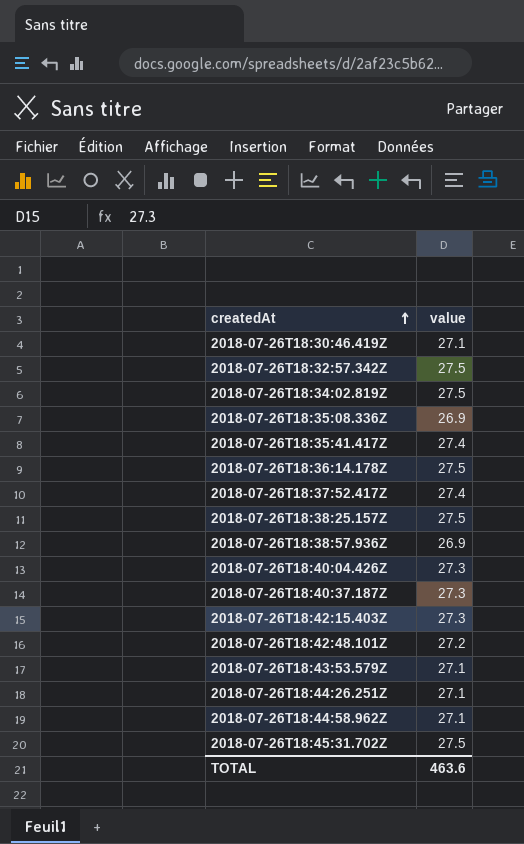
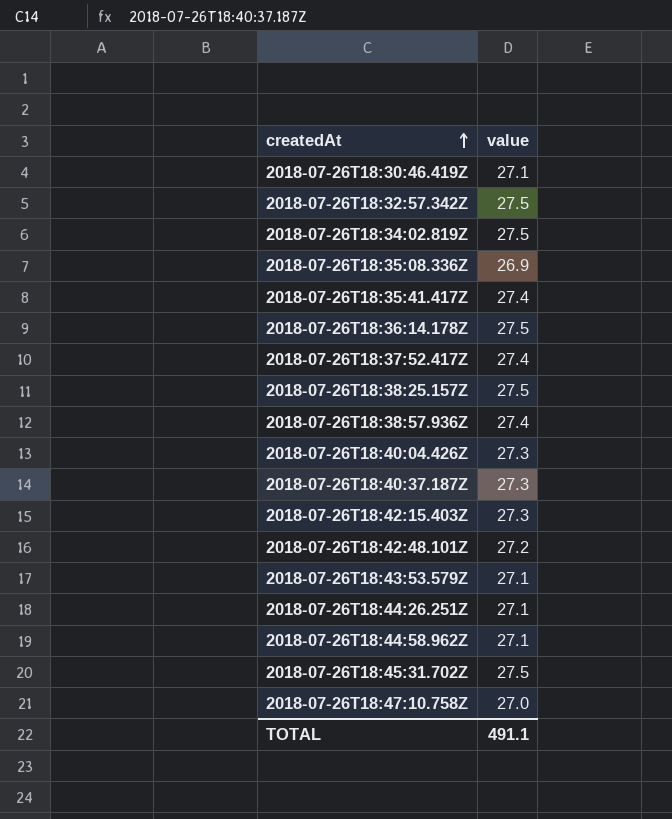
2018-07-26T18:38:57.936Z | value: 26.9 -> 27.4
row 2018-07-26T18:47:10.758Z: none -> 27.0
TOTAL | value: 463.6 -> 491.1

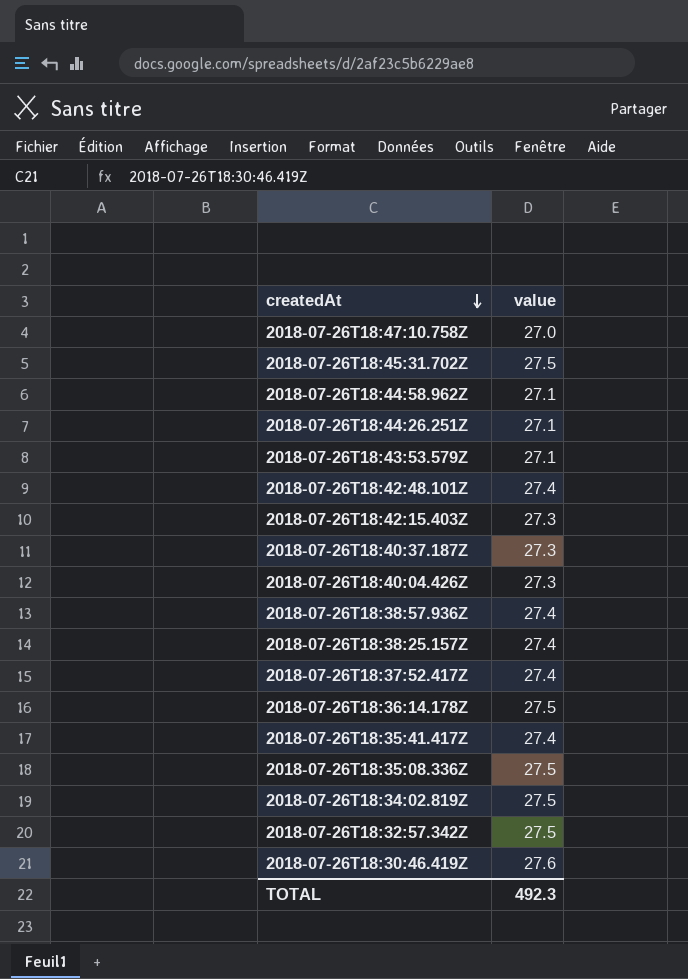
row order: createdAt ascending -> createdAt descending
2018-07-26T18:42:48.101Z | value: 27.2 -> 27.4
2018-07-26T18:38:25.157Z | value: 27.5 -> 27.4
2018-07-26T18:35:08.336Z | value: 26.9 -> 27.5
2018-07-26T18:30:46.419Z | value: 27.1 -> 27.6
TOTAL | value: 491.1 -> 492.3

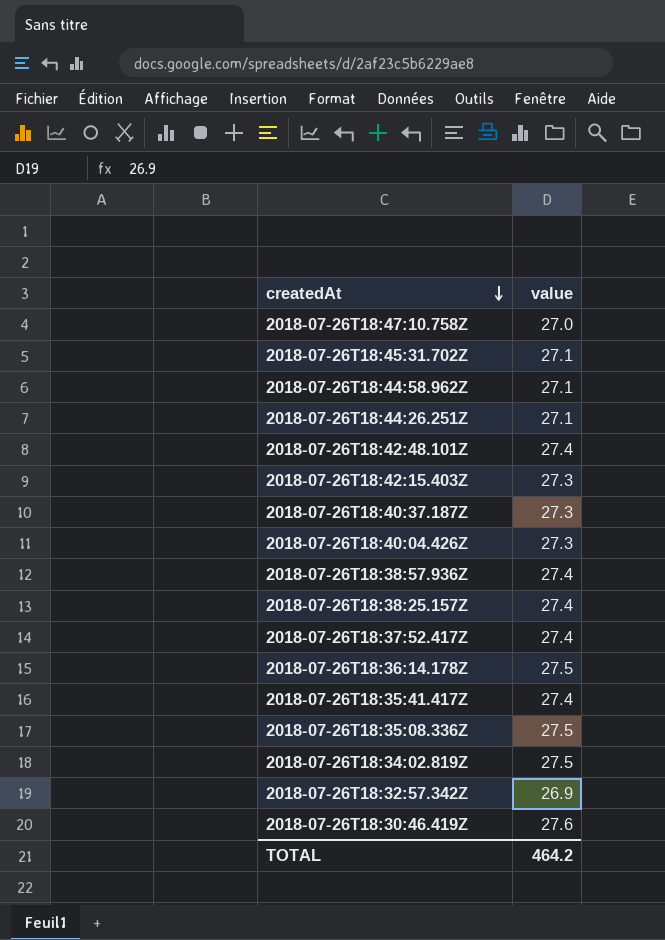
row 2018-07-26T18:43:53.579Z: 27.1 -> none
2018-07-26T18:45:31.702Z | value: 27.5 -> 27.1
2018-07-26T18:32:57.342Z | value: 27.5 -> 26.9
TOTAL | value: 492.3 -> 464.2

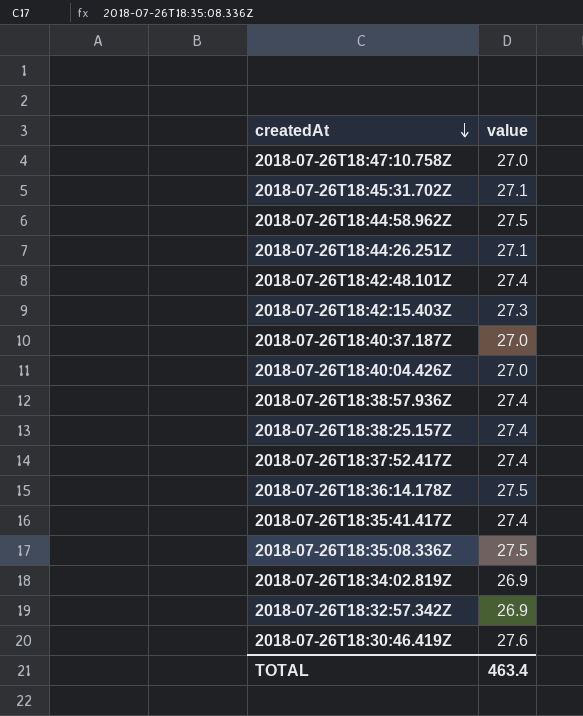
2018-07-26T18:44:58.962Z | value: 27.1 -> 27.5
2018-07-26T18:40:37.187Z | value: 27.3 -> 27.0
2018-07-26T18:40:04.426Z | value: 27.3 -> 27.0
2018-07-26T18:34:02.819Z | value: 27.5 -> 26.9
TOTAL | value: 464.2 -> 463.4

